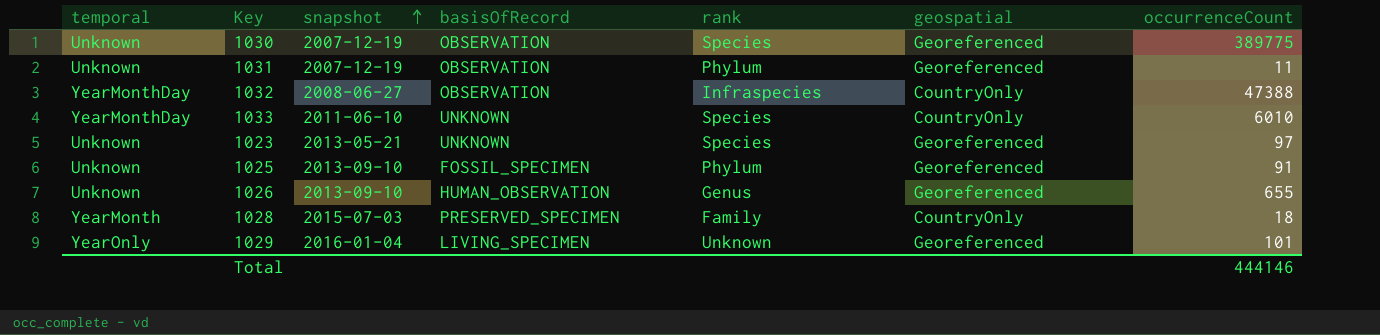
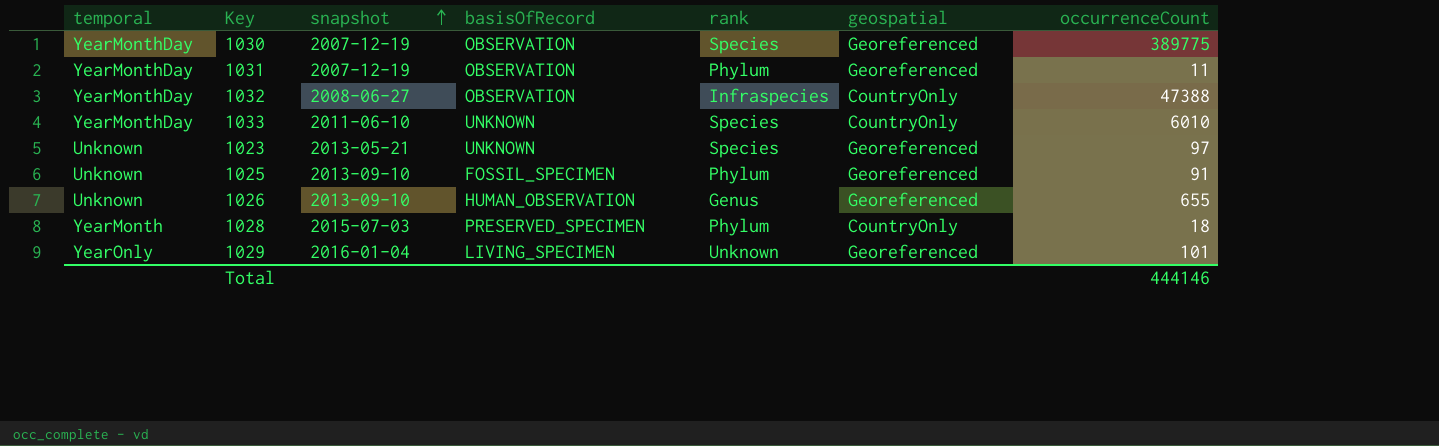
1030 | temporal: Unknown -> YearMonthDay
1031 | temporal: Unknown -> YearMonthDay
1028 | rank: Family -> Phylum

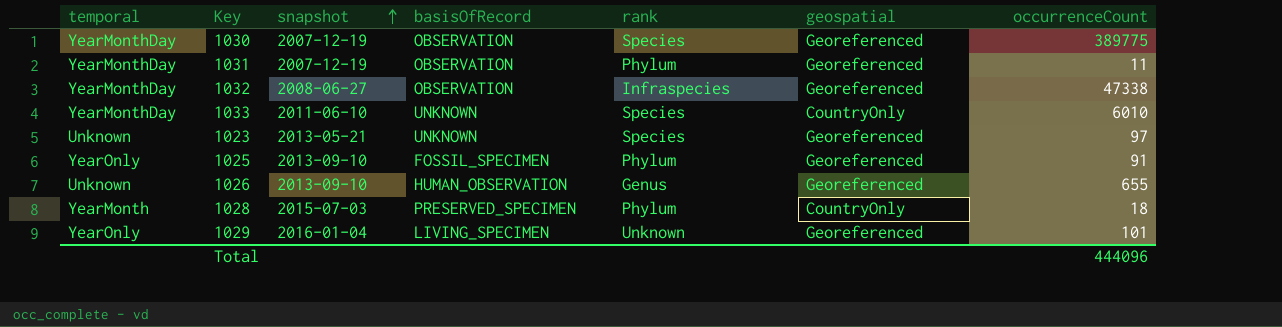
1032 | geospatial: CountryOnly -> Georeferenced
1032 | occurrenceCount: 47388 -> 47338
1025 | temporal: Unknown -> YearOnly
Total | occurrenceCount: 444146 -> 444096

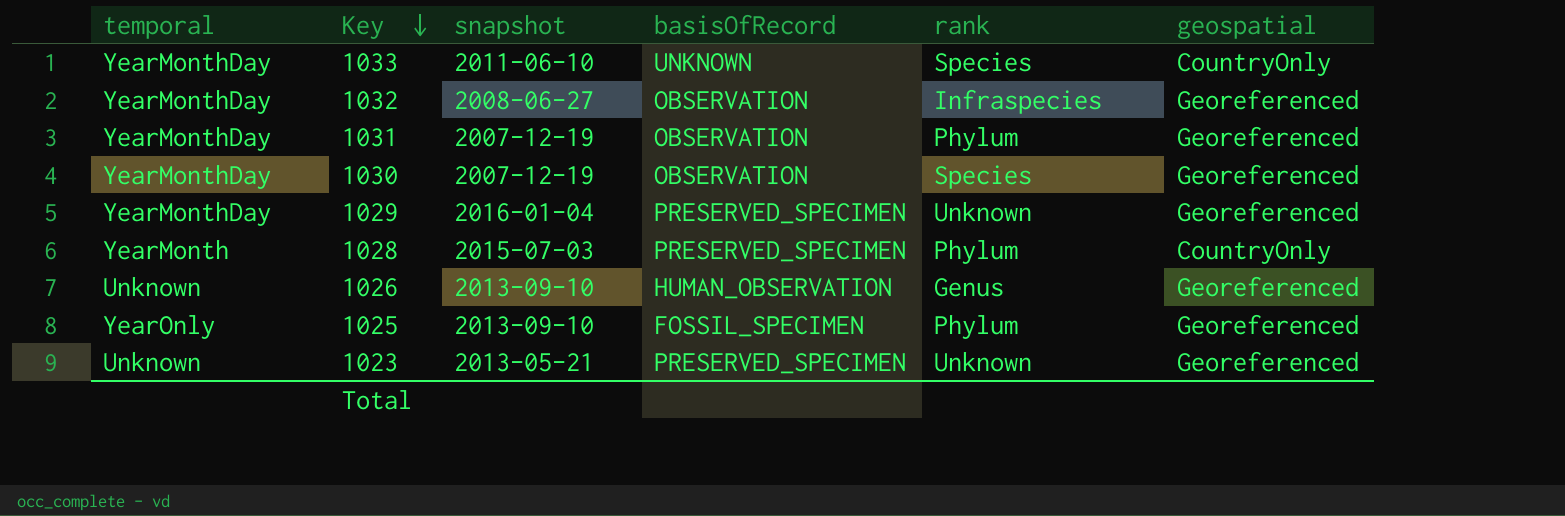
row order: snapshot ascending -> Key descending
column occurrenceCount | position: 7 -> none
1029 | temporal: YearOnly -> YearMonthDay
1029 | basisOfRecord: LIVING_SPECIMEN -> PRESERVED_SPECIMEN
1023 | basisOfRecord: UNKNOWN -> PRESERVED_SPECIMEN
1023 | rank: Species -> Unknown

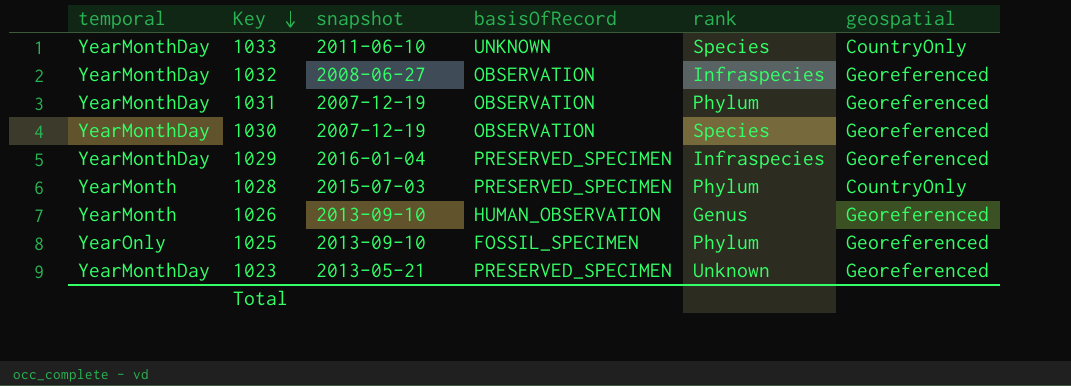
1029 | rank: Unknown -> Infraspecies
1026 | temporal: Unknown -> YearMonth
1023 | temporal: Unknown -> YearMonthDay

